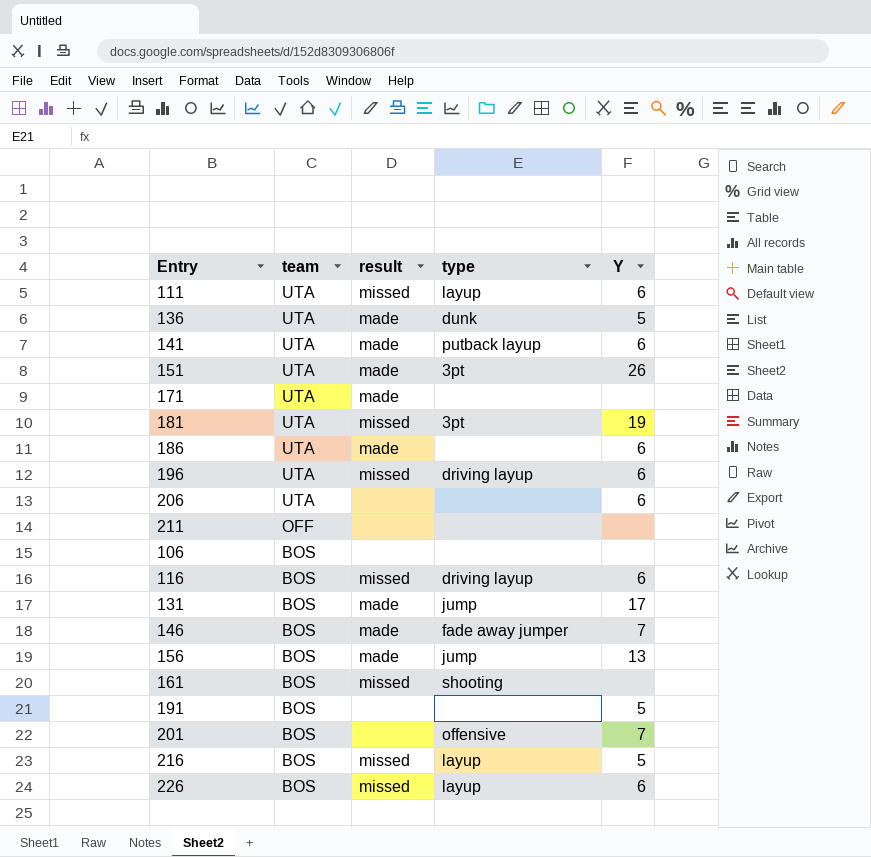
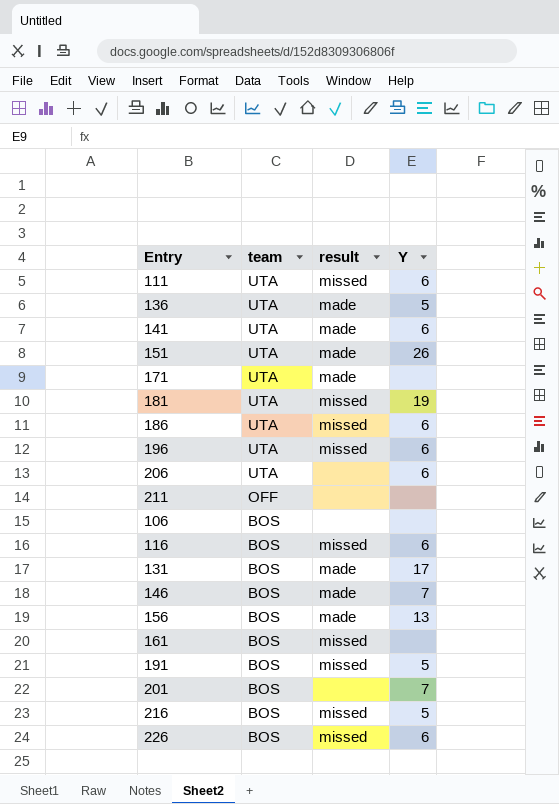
column type | position: 4 -> none
186 | result: made -> missed
191 | result: none -> missed

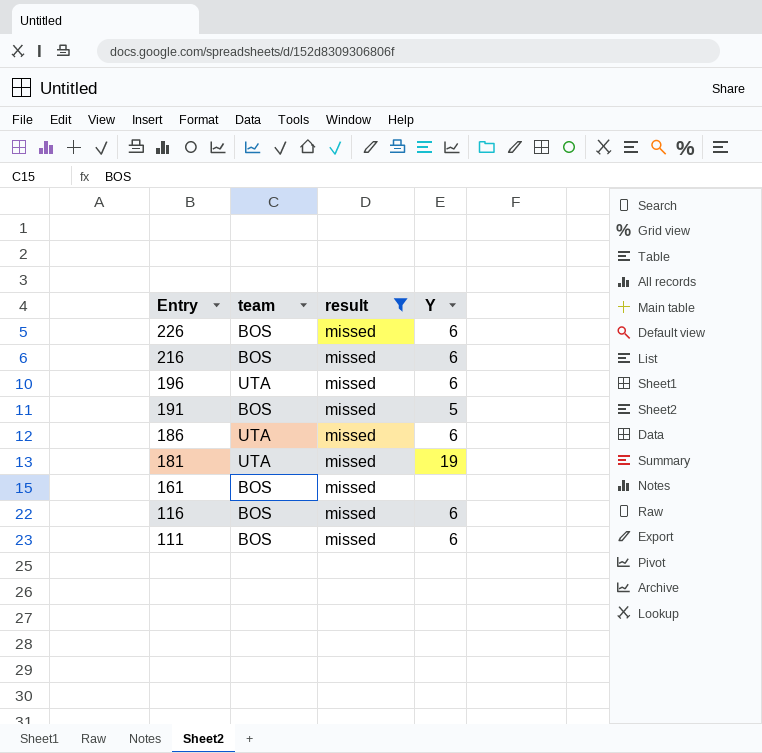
filter: none -> result = missed
row order: team descending -> Entry descending
216 | Y: 5 -> 6
111 | team: UTA -> BOS

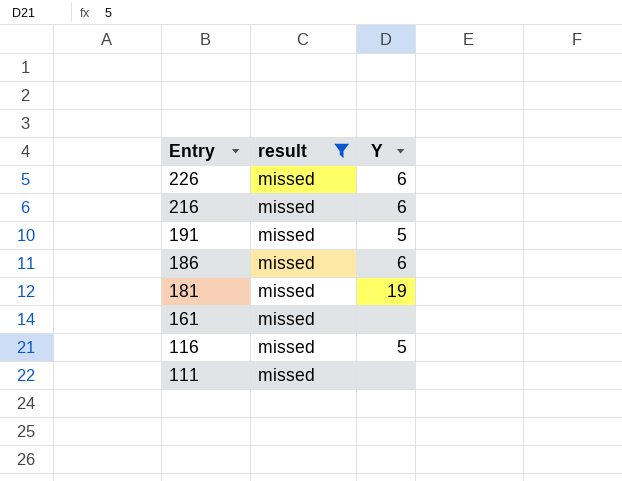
column team | position: 2 -> none
row 196: UTA | missed | 6 -> none
116 | Y: 6 -> 5
111 | Y: 6 -> none

